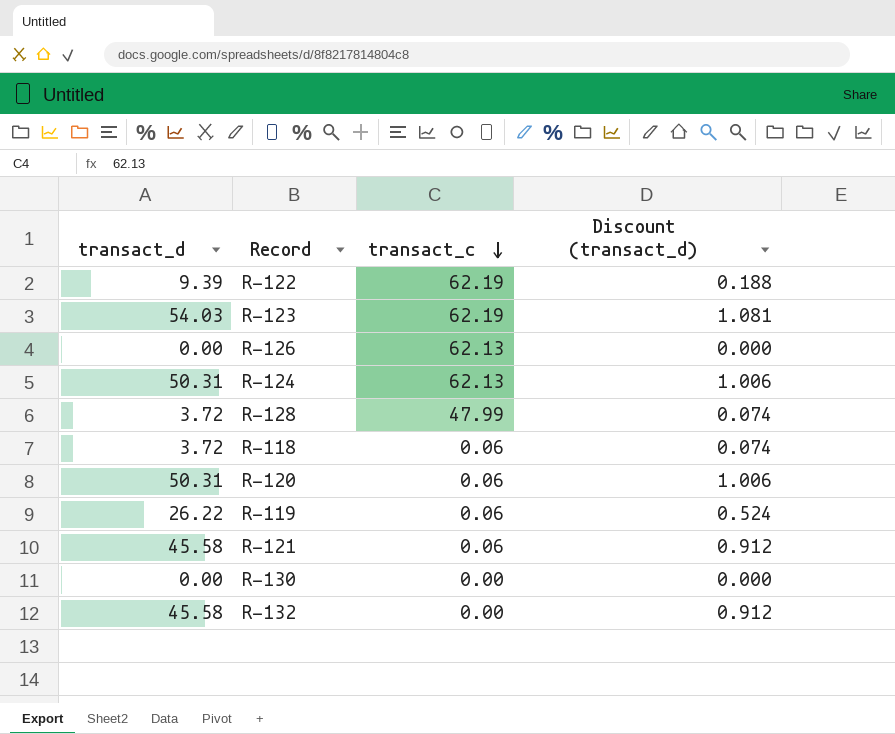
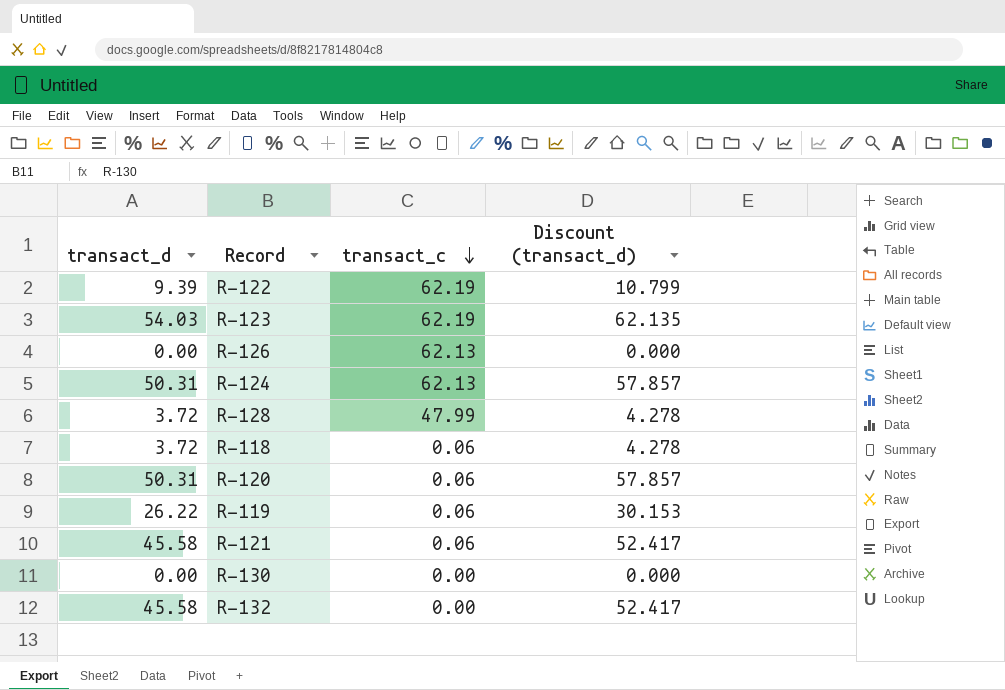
column Discount (transact_d) | formula: [transact_d] * 0.02 -> [transact_d] * 1.15

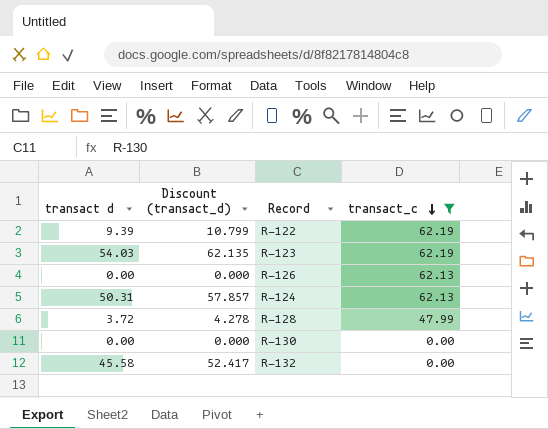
filter: none -> transact_c != 0.06
column name: transact_d -> transact d
column Discount (transact_d) | position: 4 -> 2

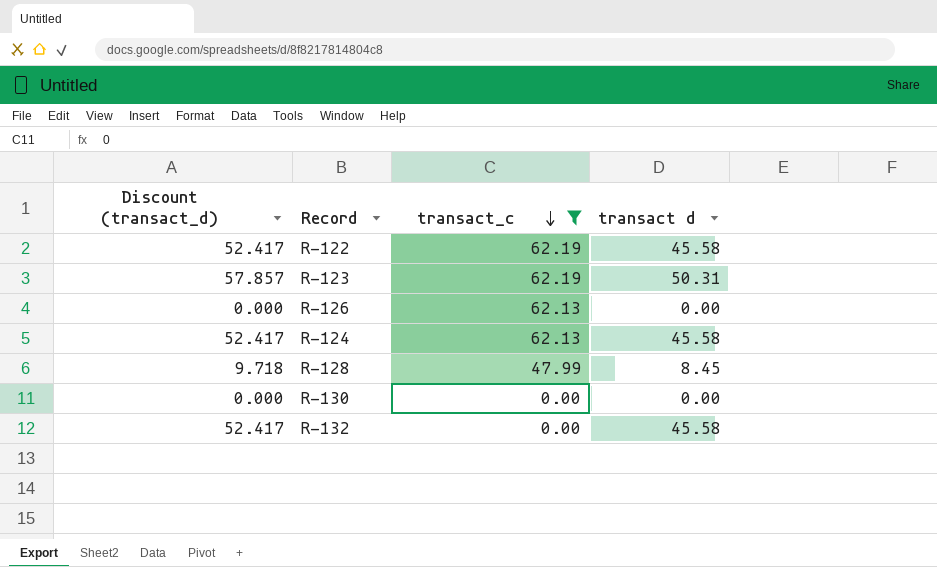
column transact d | position: 1 -> 4
R-122 | Discount (transact_d): 10.799 -> 52.417
R-122 | transact d: 9.39 -> 45.58
R-123 | Discount (transact_d): 62.135 -> 57.857
R-123 | transact d: 54.03 -> 50.31
R-124 | Discount (transact_d): 57.857 -> 52.417
R-124 | transact d: 50.31 -> 45.58
R-128 | Discount (transact_d): 4.278 -> 9.718
R-128 | transact d: 3.72 -> 8.45

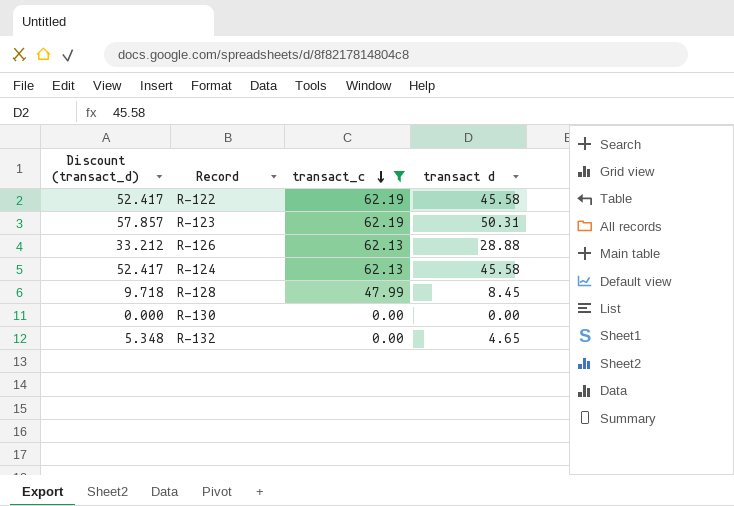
R-126 | Discount (transact_d): 0.000 -> 33.212
R-126 | transact d: 0.00 -> 28.88
R-132 | Discount (transact_d): 52.417 -> 5.348
R-132 | transact d: 45.58 -> 4.65

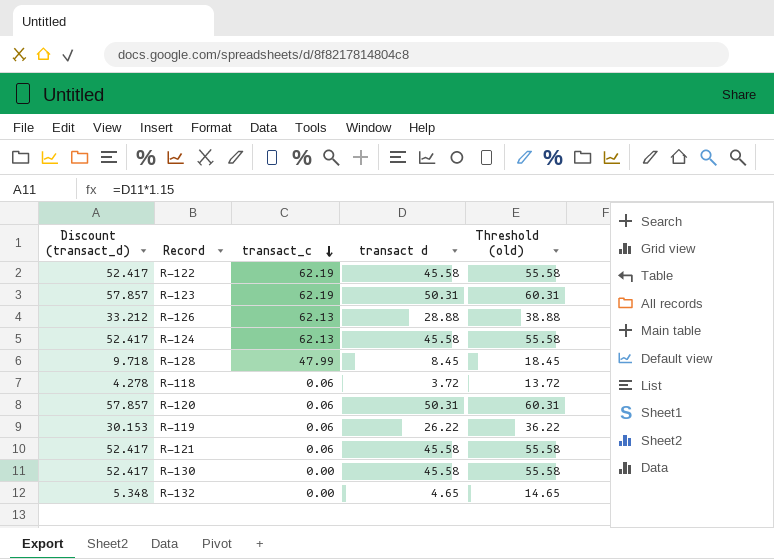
filter: transact_c != 0.06 -> none
column Threshold (old) | formula: none -> [transact d] + 10
R-130 | Discount (transact_d): 0.000 -> 52.417
R-130 | transact d: 0.00 -> 45.58

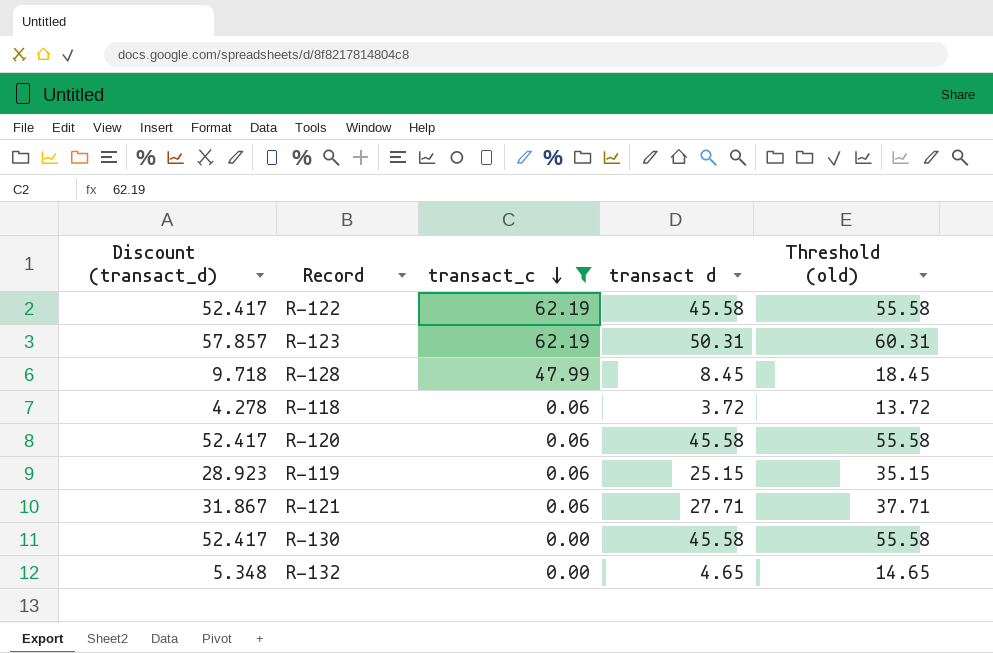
filter: none -> transact_c != 62.13
R-120 | Discount (transact_d): 57.857 -> 52.417
R-120 | transact d: 50.31 -> 45.58
R-120 | Threshold (old): 60.31 -> 55.58
R-119 | Discount (transact_d): 30.153 -> 28.923
R-119 | transact d: 26.22 -> 25.15
R-119 | Threshold (old): 36.22 -> 35.15
R-121 | Discount (transact_d): 52.417 -> 31.867
R-121 | transact d: 45.58 -> 27.71
R-121 | Threshold (old): 55.58 -> 37.71

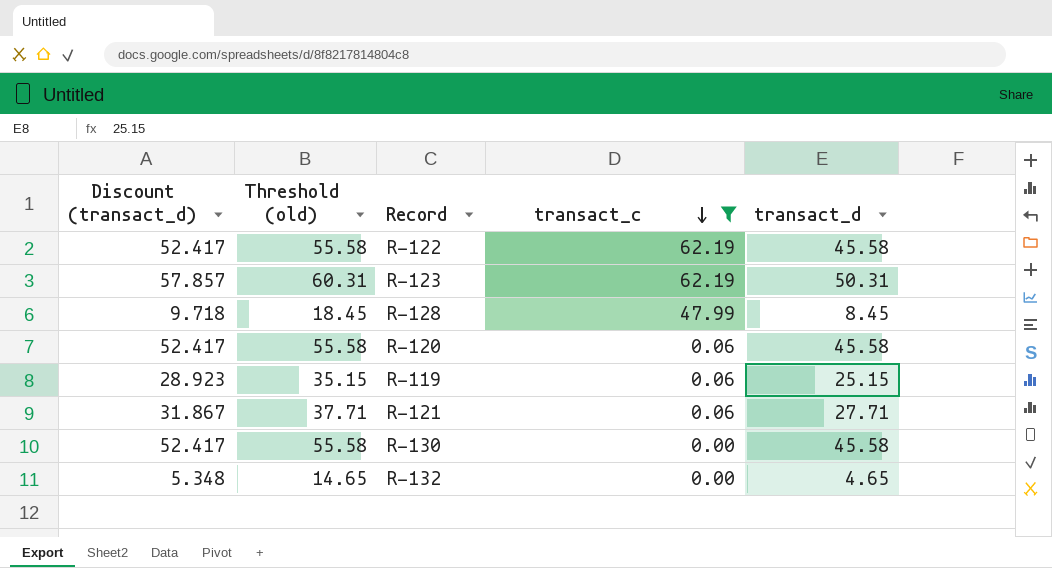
column Threshold (old) | position: 5 -> 2
column name: transact d -> transact_d
row R-118: 4.278 | 0.06 | 3.72 | 13.72 -> none

